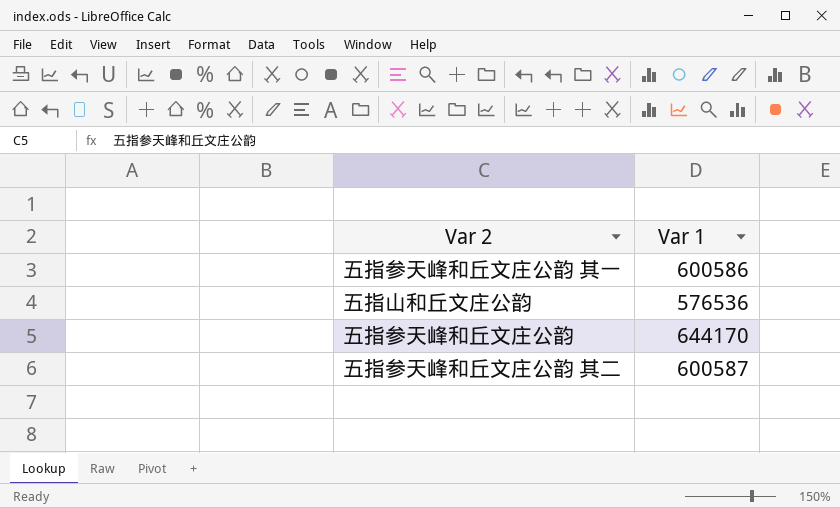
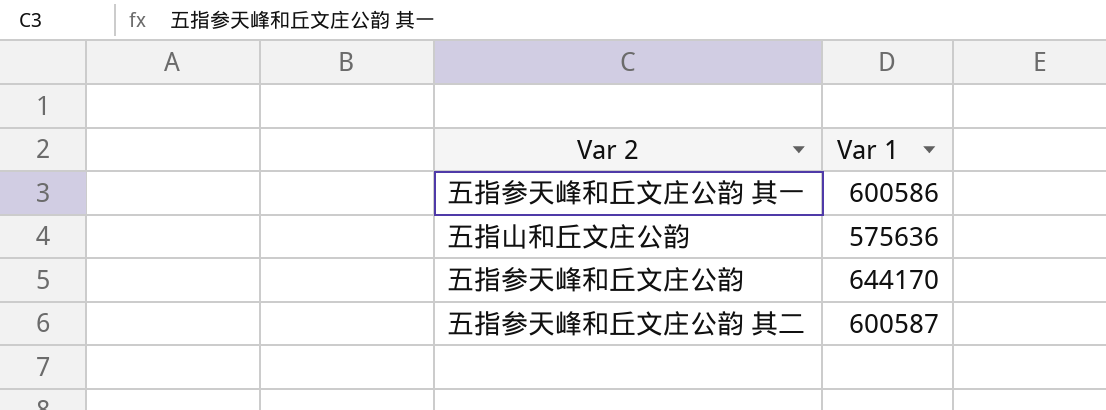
五指山和丘文庄公韵 | Var 1: 576536 -> 575636

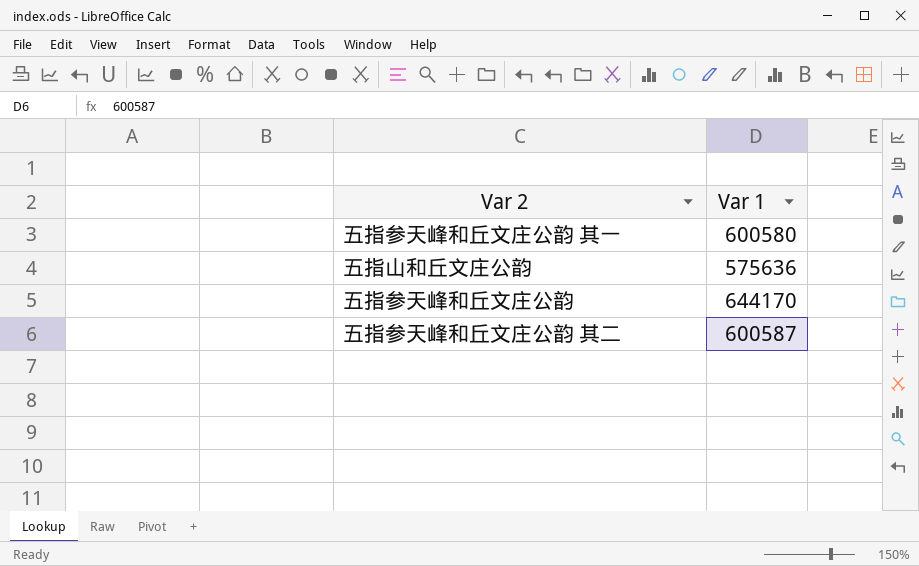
五指参天峰和丘文庄公韵 其一 | Var 1: 600586 -> 600580

